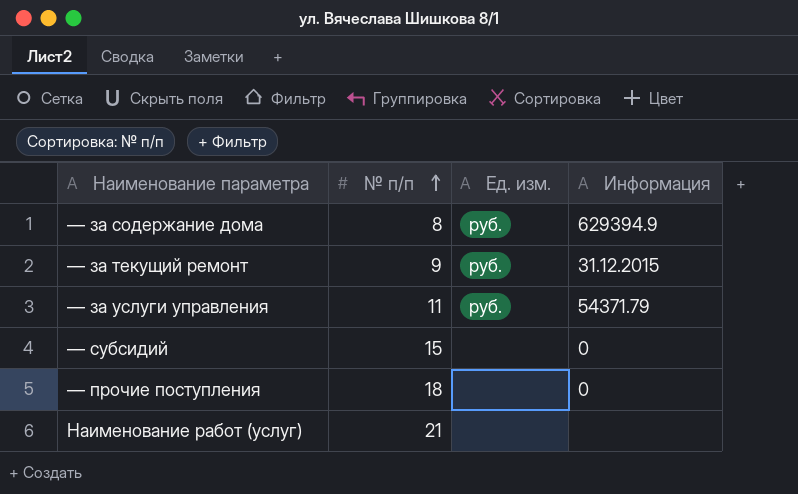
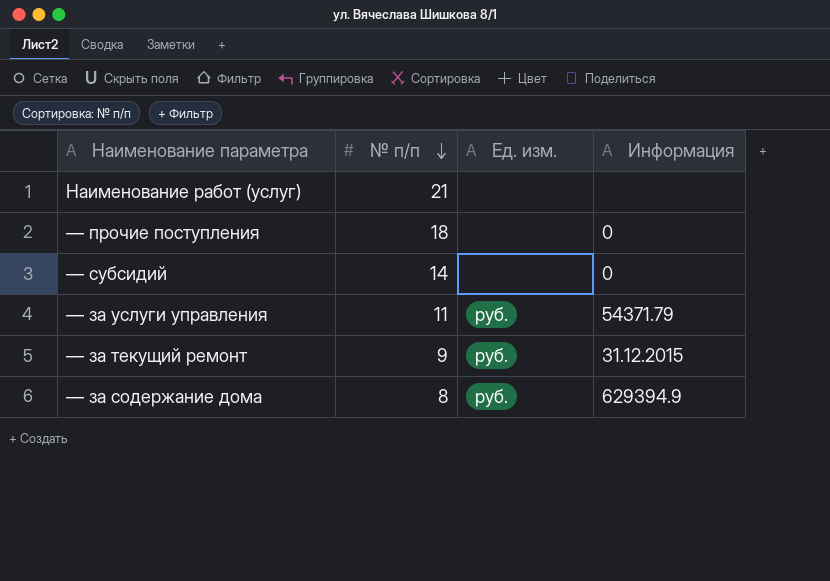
row order: № п/п ascending -> № п/п descending
— субсидий | № п/п: 15 -> 14

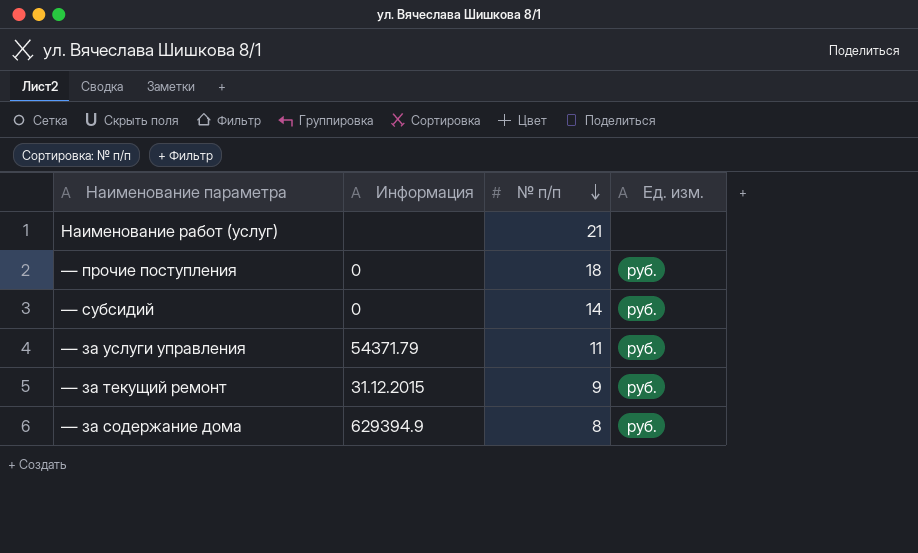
column Информация | position: 4 -> 2
— прочие поступления | Ед. изм.: none -> руб.
— субсидий | Ед. изм.: none -> руб.

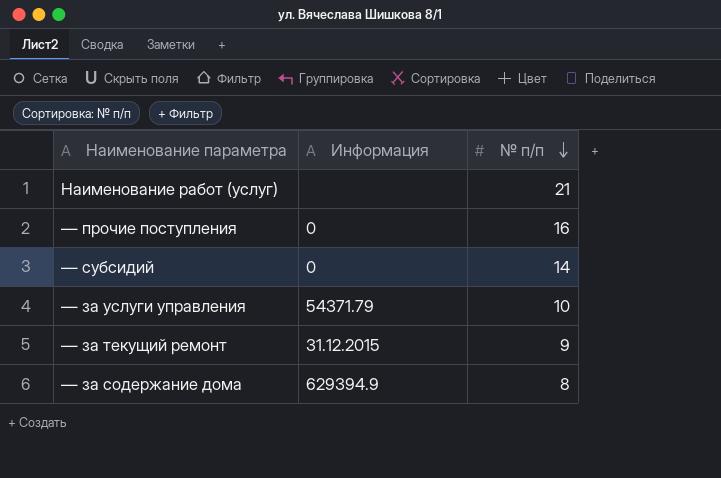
column Ед. изм. | position: 4 -> none
— прочие поступления | № п/п: 18 -> 16
— за услуги управления | № п/п: 11 -> 10

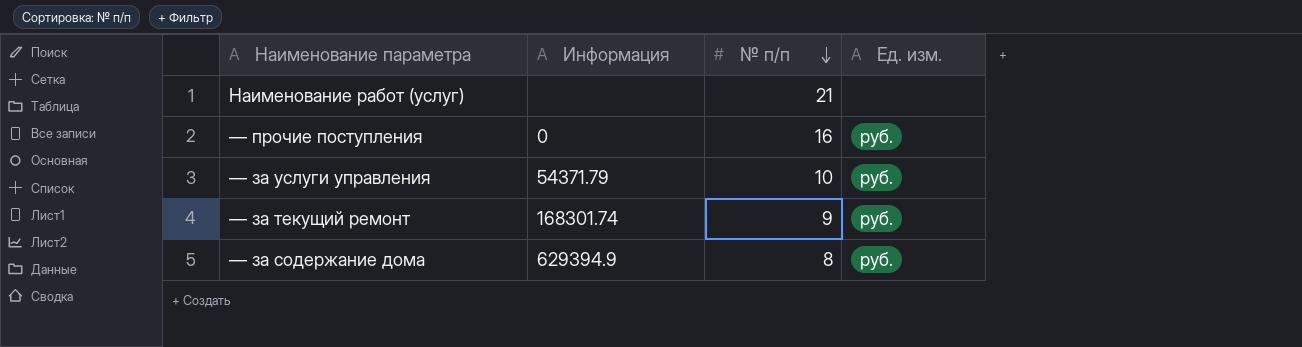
column Ед. изм. | position: none -> 4
row — субсидий: 0 | 14 -> none
— за текущий ремонт | Информация: 31.12.2015 -> 168301.74

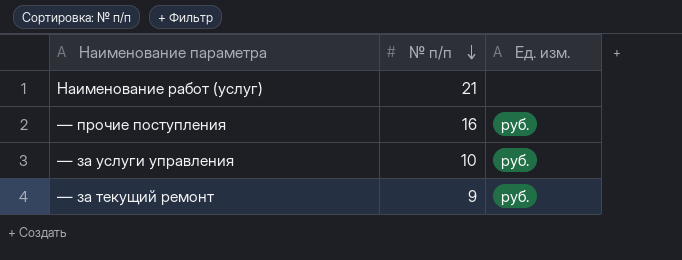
column Информация | position: 2 -> none
row — за содержание дома: 629394.9 | 8 | руб. -> none

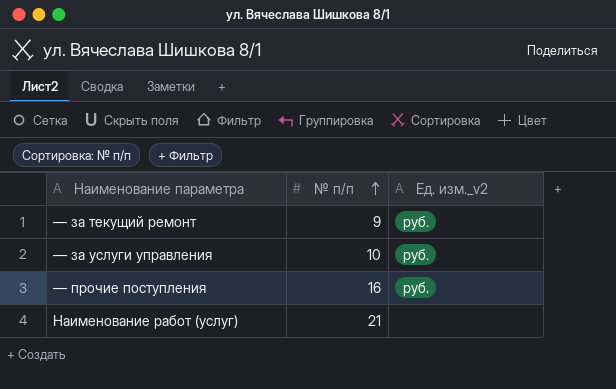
row order: № п/п descending -> № п/п ascending
column name: Ед. изм. -> Ед. изм._v2

